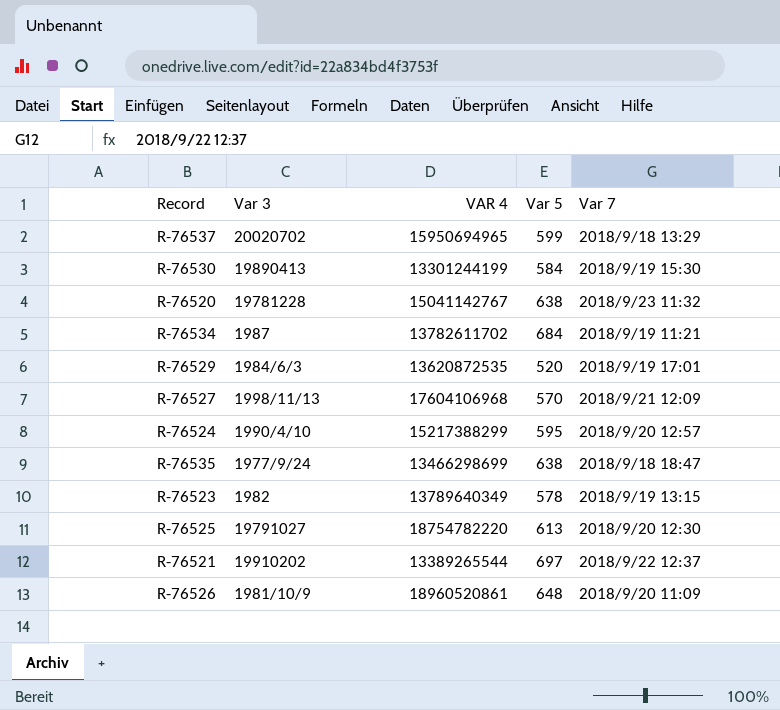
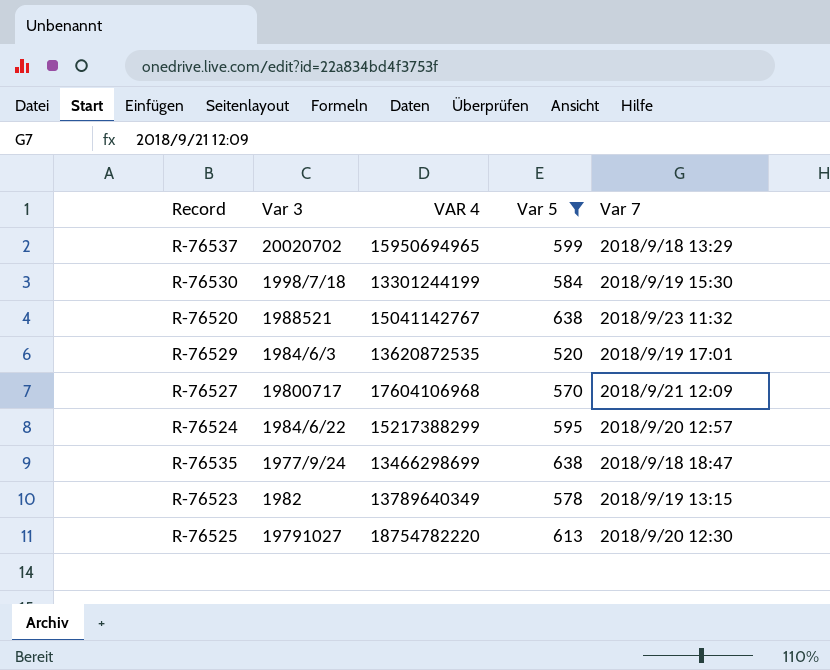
filter: none -> Var 5 <= 638
R-76530 | Var 3: 19890413 -> 1998/7/18
R-76520 | Var 3: 19781228 -> 1988521
R-76527 | Var 3: 1998/11/13 -> 19800717
R-76524 | Var 3: 1990/4/10 -> 1984/6/22

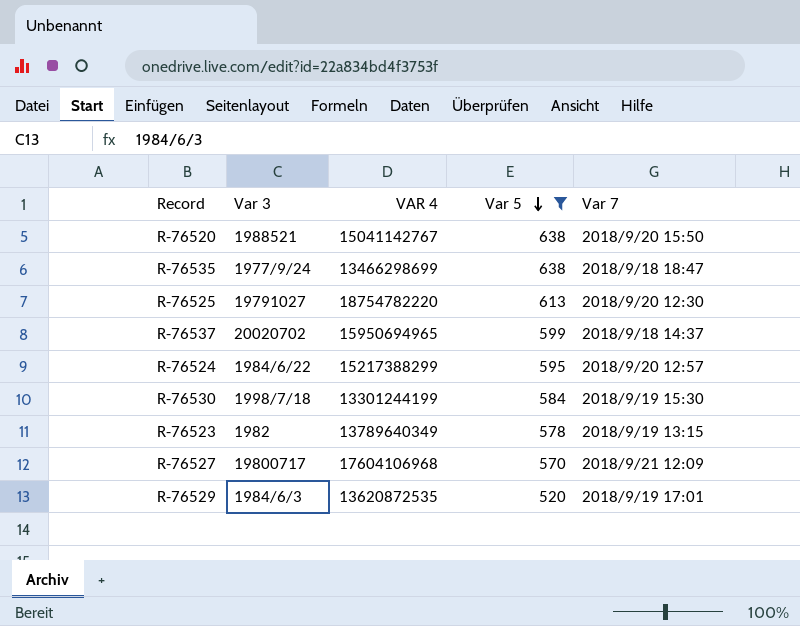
row order: none -> Var 5 descending
R-76520 | Var 7: 2018/9/23 11:32 -> 2018/9/20 15:50
R-76537 | Var 7: 2018/9/18 13:29 -> 2018/9/18 14:37

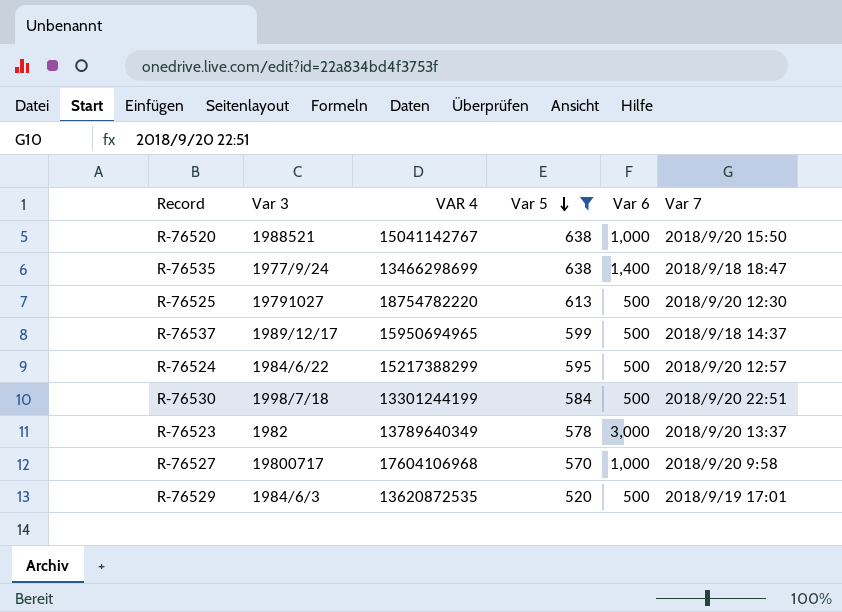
column Var 6 | position: none -> 5
R-76537 | Var 3: 20020702 -> 1989/12/17
R-76530 | Var 7: 2018/9/19 15:30 -> 2018/9/20 22:51
R-76523 | Var 7: 2018/9/19 13:15 -> 2018/9/20 13:37
R-76527 | Var 7: 2018/9/21 12:09 -> 2018/9/20 9:58

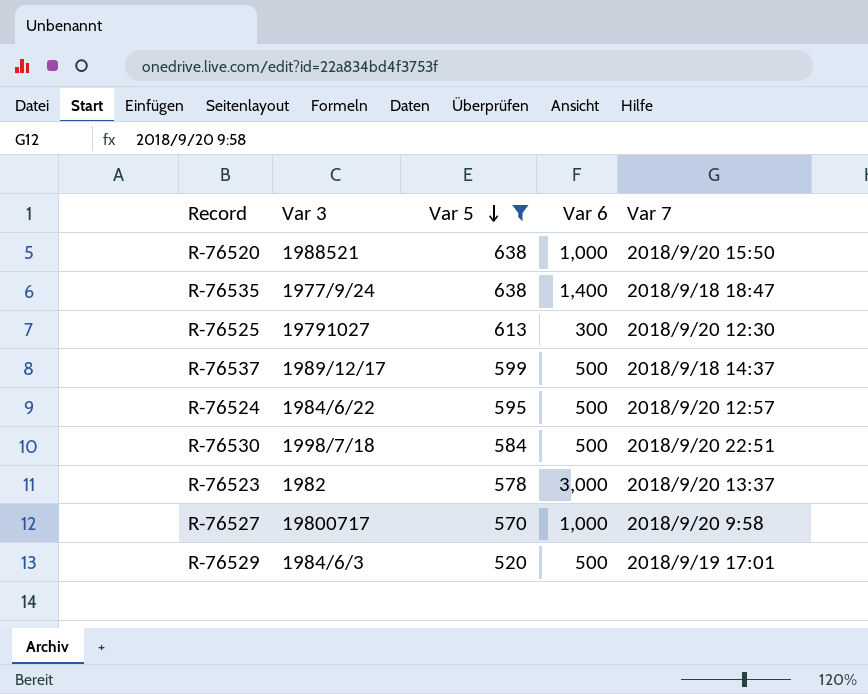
column VAR 4 | position: 3 -> none
R-76525 | Var 6: 500 -> 300

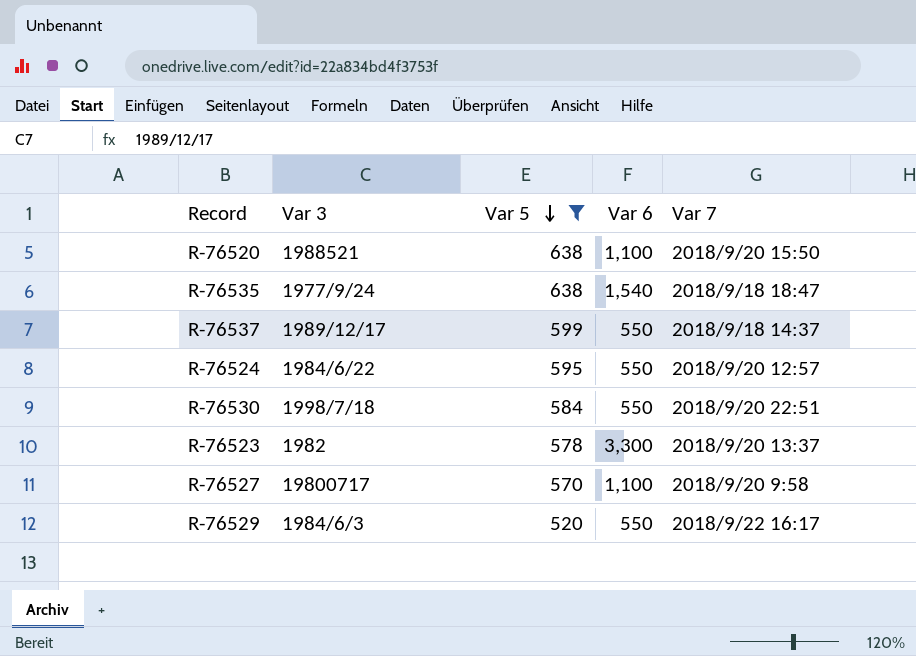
row R-76525: 19791027 | 613 | 300 | 2018/9/20 12:30 -> none
R-76520 | Var 6: 1,000 -> 1,100
R-76535 | Var 6: 1,400 -> 1,540
R-76537 | Var 6: 500 -> 550
R-76524 | Var 6: 500 -> 550
R-76530 | Var 6: 500 -> 550
R-76523 | Var 6: 3,000 -> 3,300
R-76527 | Var 6: 1,000 -> 1,100
R-76529 | Var 6: 500 -> 550
R-76529 | Var 7: 2018/9/19 17:01 -> 2018/9/22 16:17

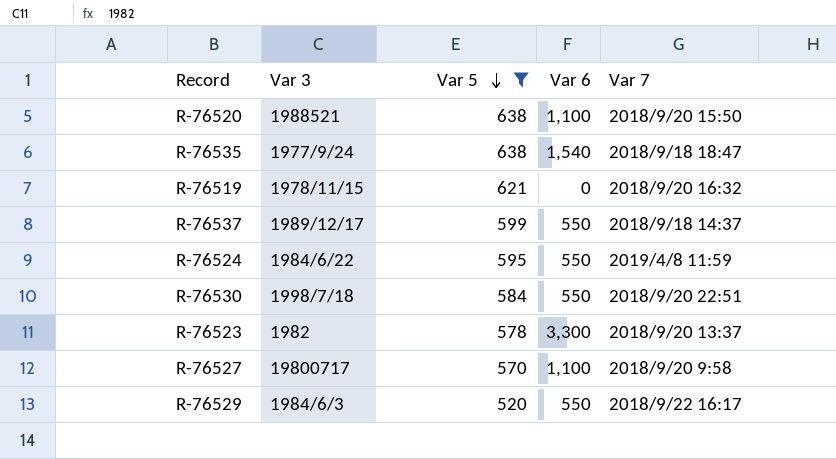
row R-76519: none -> 1978/11/15 | 621 | 0 | 2018/9/20 16:32
R-76524 | Var 7: 2018/9/20 12:57 -> 2019/4/8 11:59

